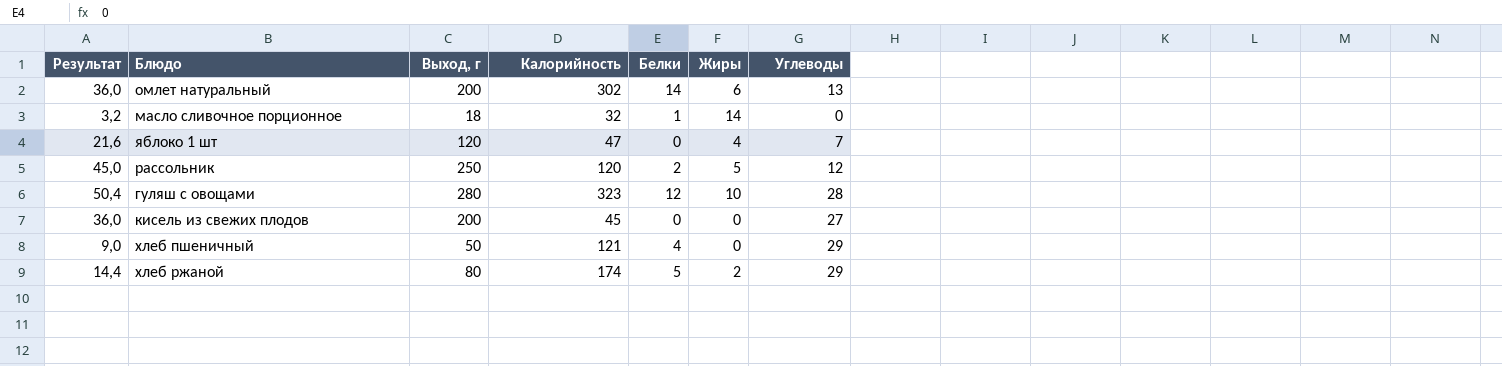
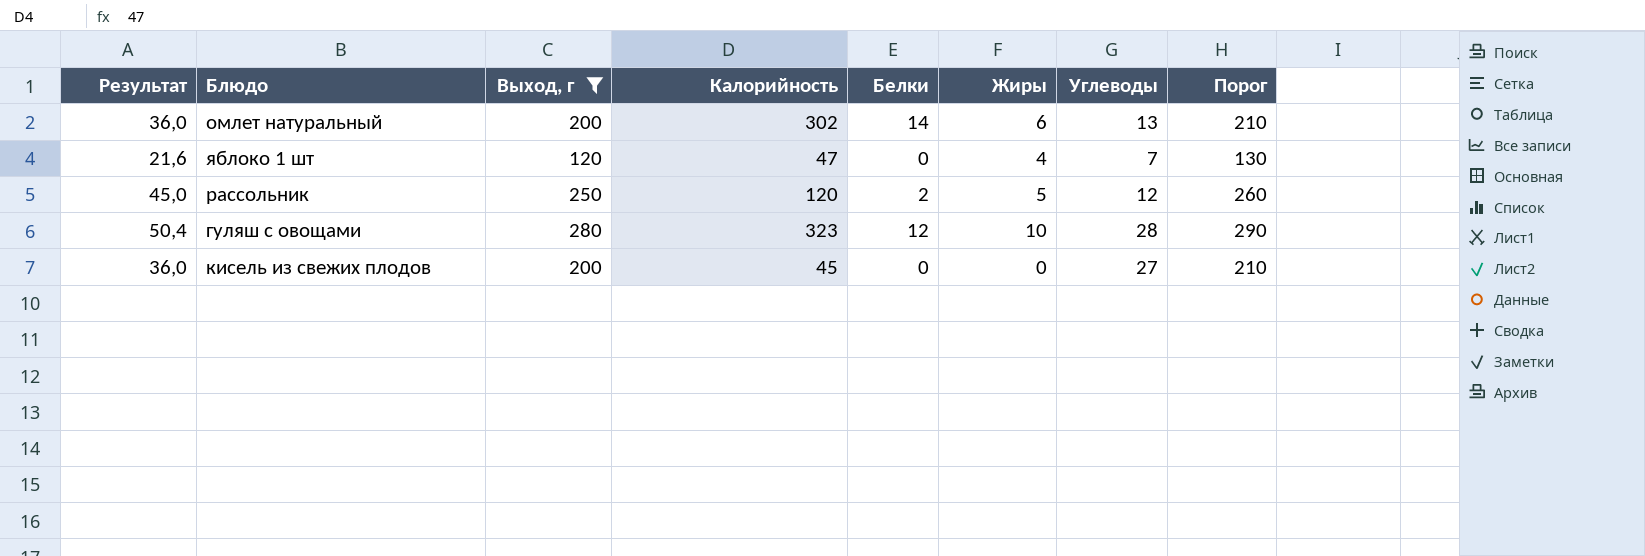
filter: none -> Выход, г >= 120
column Порог | formula: none -> [Выход, г] + 10

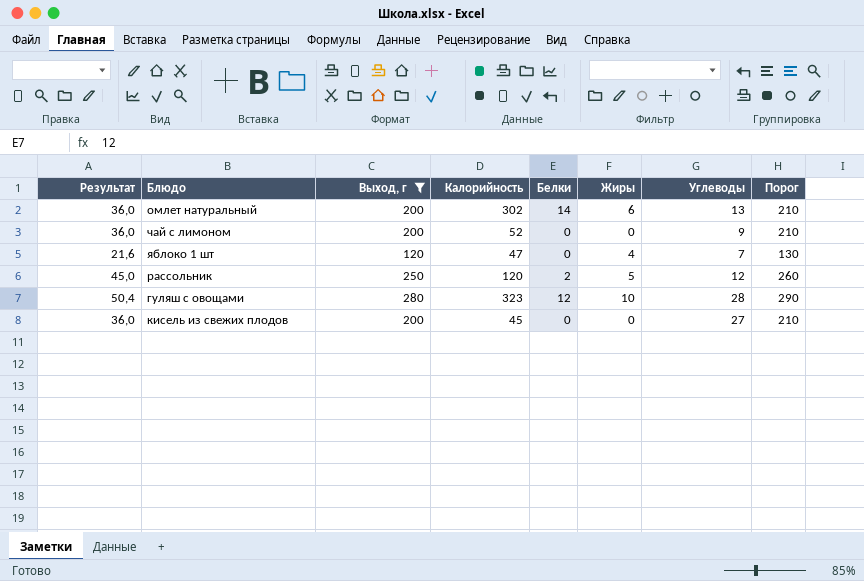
row чай с лимоном: none -> 36,0 | 200 | 52 | 0 | 0 | 9 | 210

